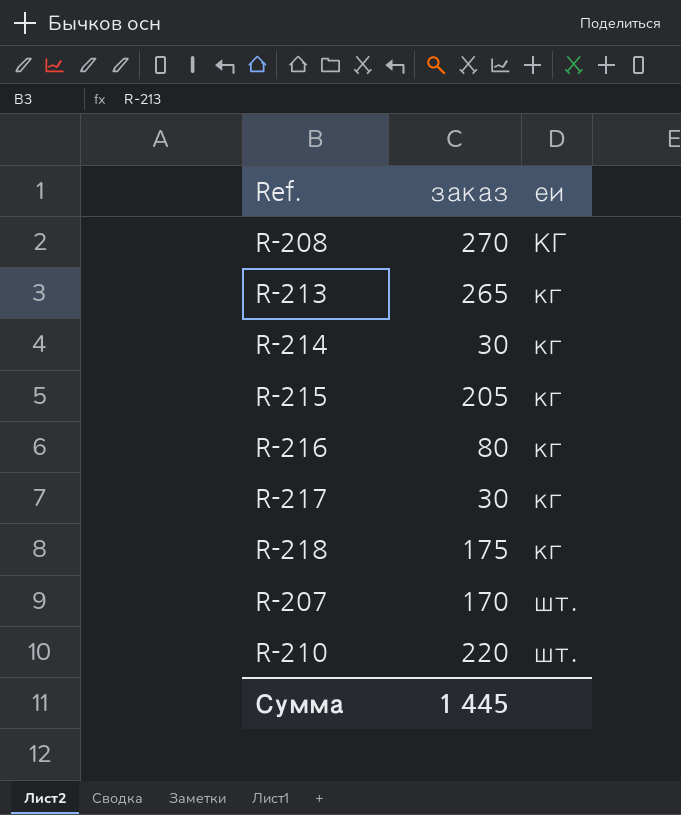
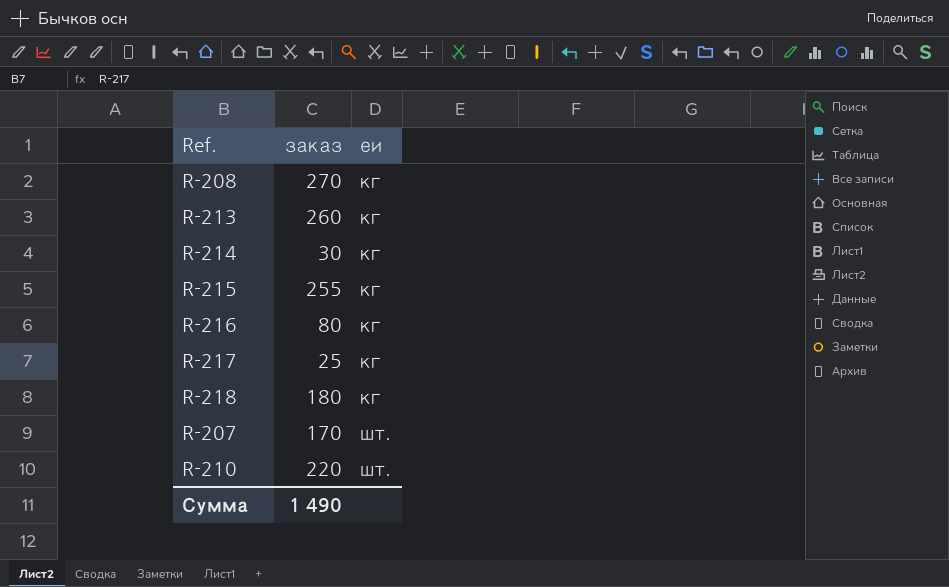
R-208 | еи: КГ -> кг
R-213 | заказ: 265 -> 260
R-215 | заказ: 205 -> 255
R-217 | заказ: 30 -> 25
R-218 | заказ: 175 -> 180
Сумма | заказ: 1 445 -> 1 490

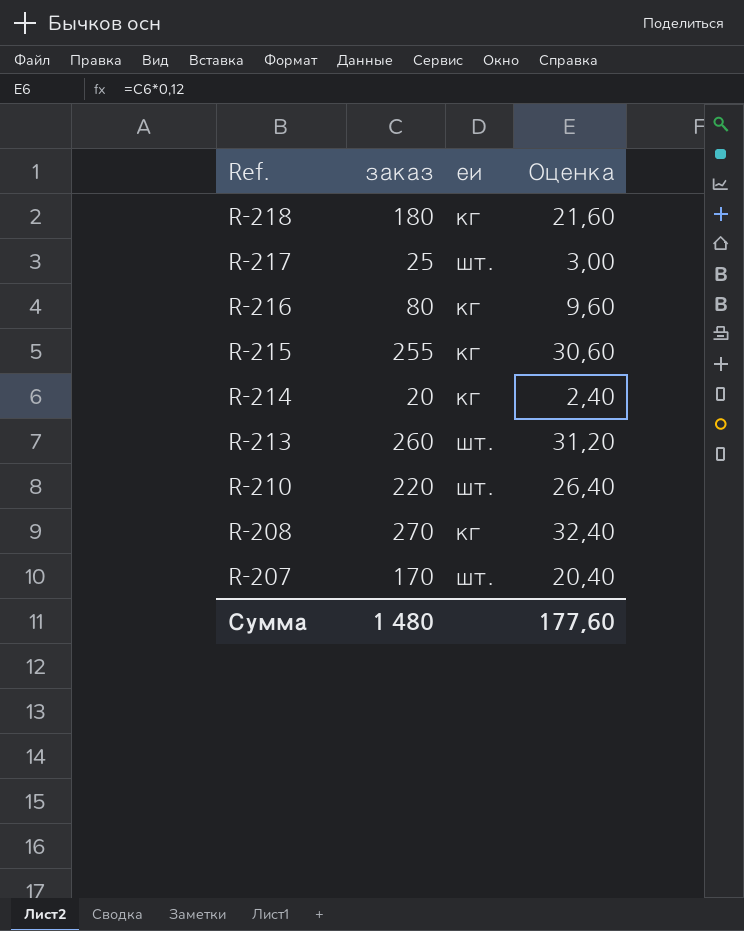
row order: еи ascending -> Ref. descending
column Оценка | formula: none -> [заказ] * 0,12
R-217 | еи: кг -> шт.
R-214 | заказ: 30 -> 20
R-213 | еи: кг -> шт.
Сумма | заказ: 1 490 -> 1 480

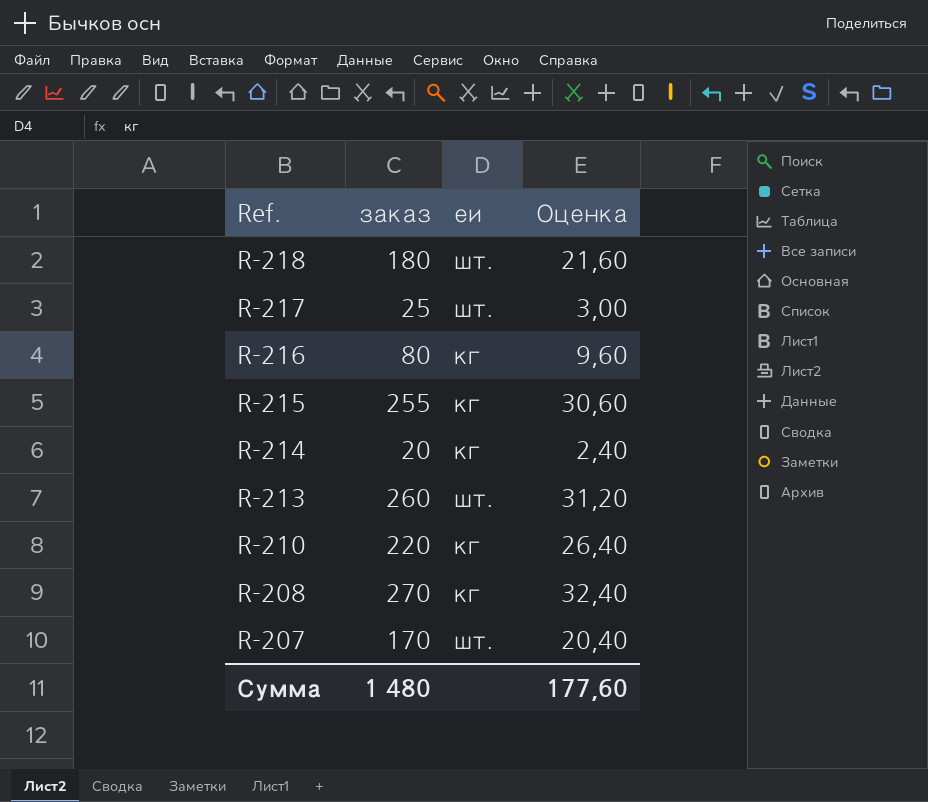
R-218 | еи: кг -> шт.
R-210 | еи: шт. -> кг

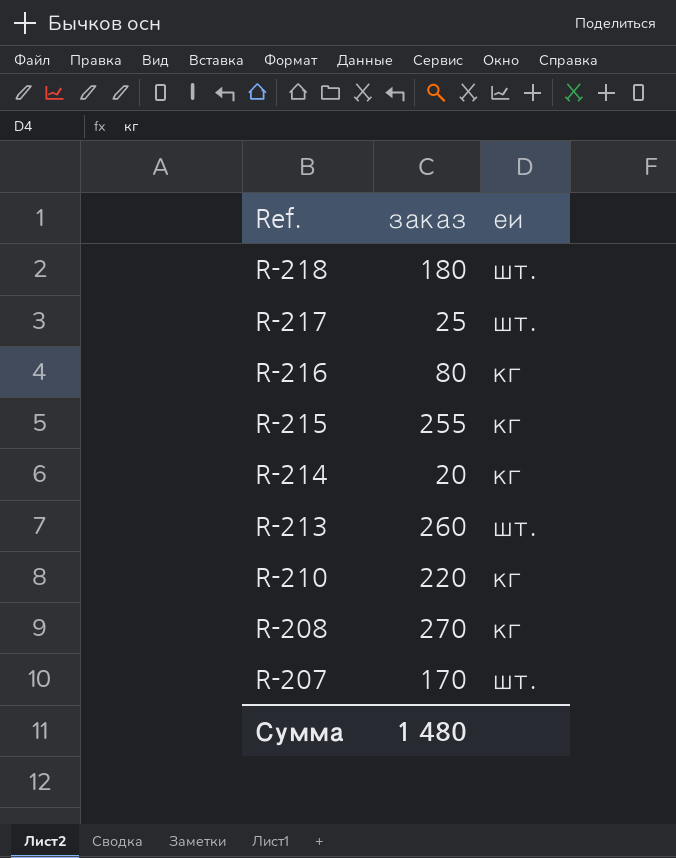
column Оценка | formula: [заказ] * 0,12 -> none

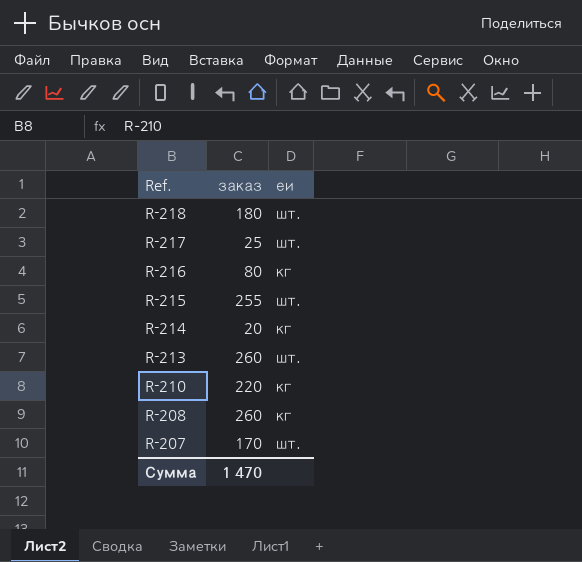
R-215 | еи: кг -> шт.
R-208 | заказ: 270 -> 260
Сумма | заказ: 1 480 -> 1 470

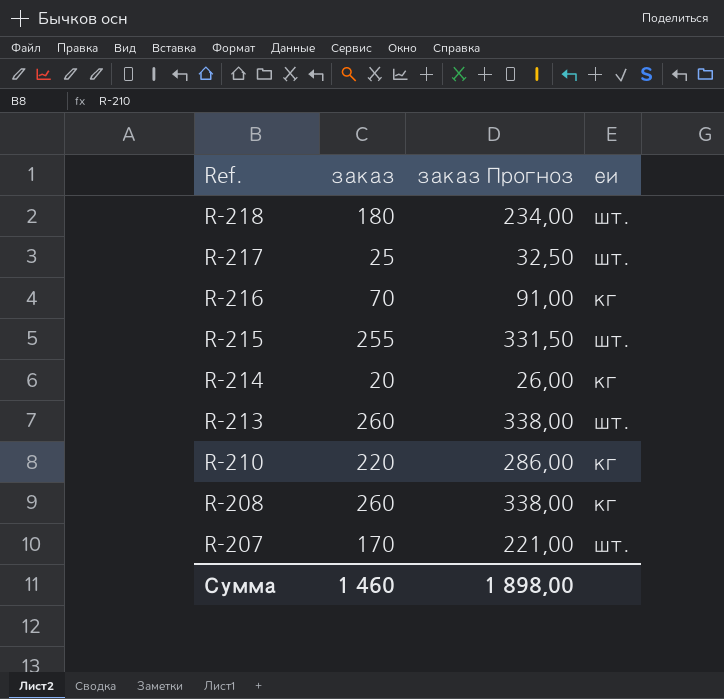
column заказ Прогноз | formula: none -> [заказ] * 1,3
R-216 | заказ: 80 -> 70
Сумма | заказ: 1 470 -> 1 460

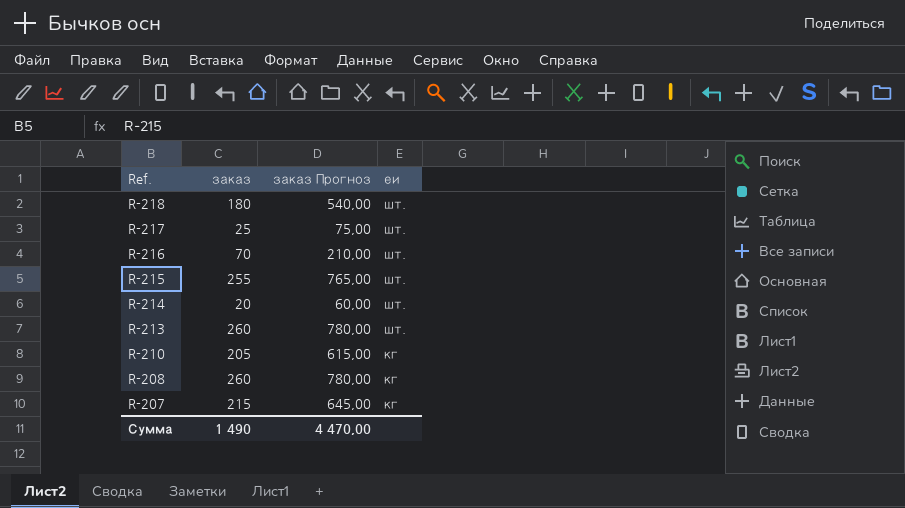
column заказ Прогноз | formula: [заказ] * 1,3 -> [заказ] * 3
R-216 | еи: кг -> шт.
R-214 | еи: кг -> шт.
R-210 | заказ: 220 -> 205
R-207 | заказ: 170 -> 215
R-207 | еи: шт. -> кг
Сумма | заказ: 1 460 -> 1 490
Сумма | заказ Прогноз: 1 898,00 -> 4 470,00

